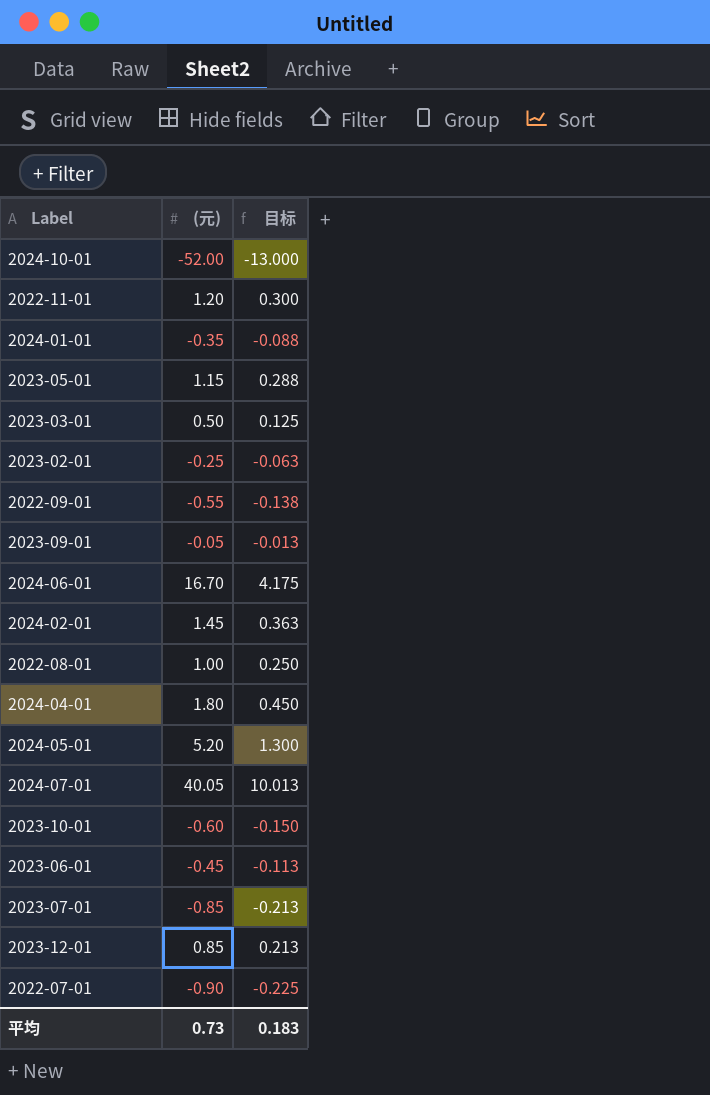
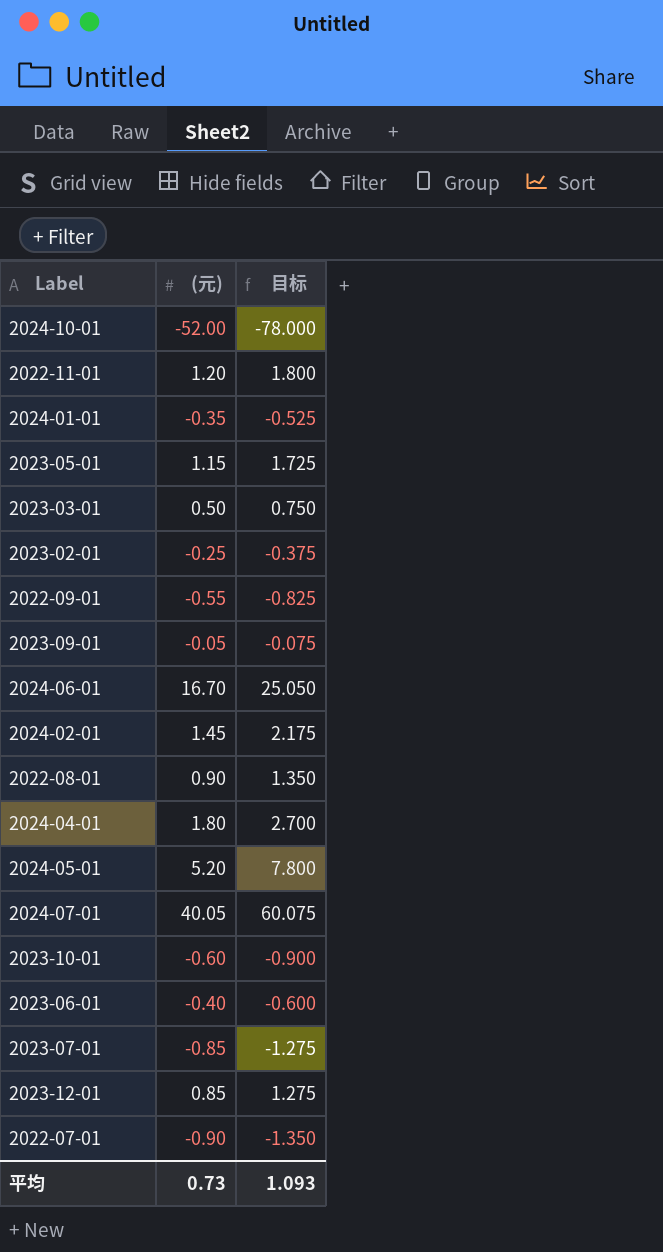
column 目标 | formula: [(元)] * 0.25 -> [(元)] * 1.5
2022-08-01 | (元): 1.00 -> 0.90
2023-06-01 | (元): -0.45 -> -0.40
平均 | 目标: 0.183 -> 1.093

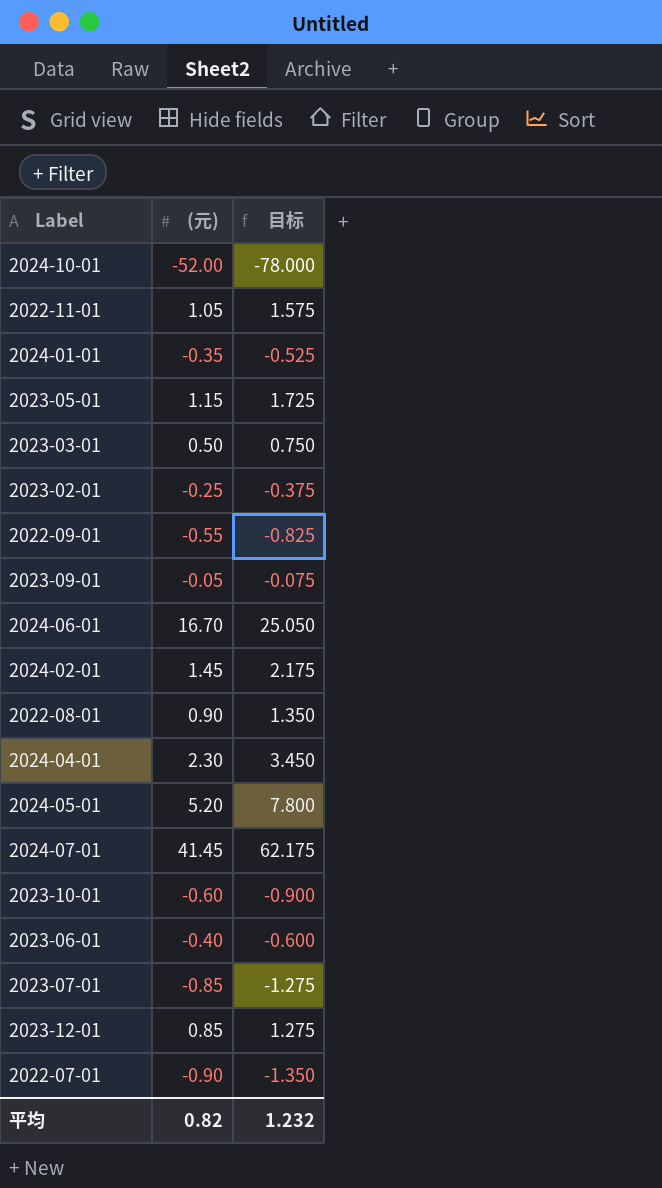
2022-11-01 | (元): 1.20 -> 1.05
2022-11-01 | 目标: 1.800 -> 1.575
2024-04-01 | (元): 1.80 -> 2.30
2024-04-01 | 目标: 2.700 -> 3.450
2024-07-01 | (元): 40.05 -> 41.45
2024-07-01 | 目标: 60.075 -> 62.175
平均 | (元): 0.73 -> 0.82
平均 | 目标: 1.093 -> 1.232

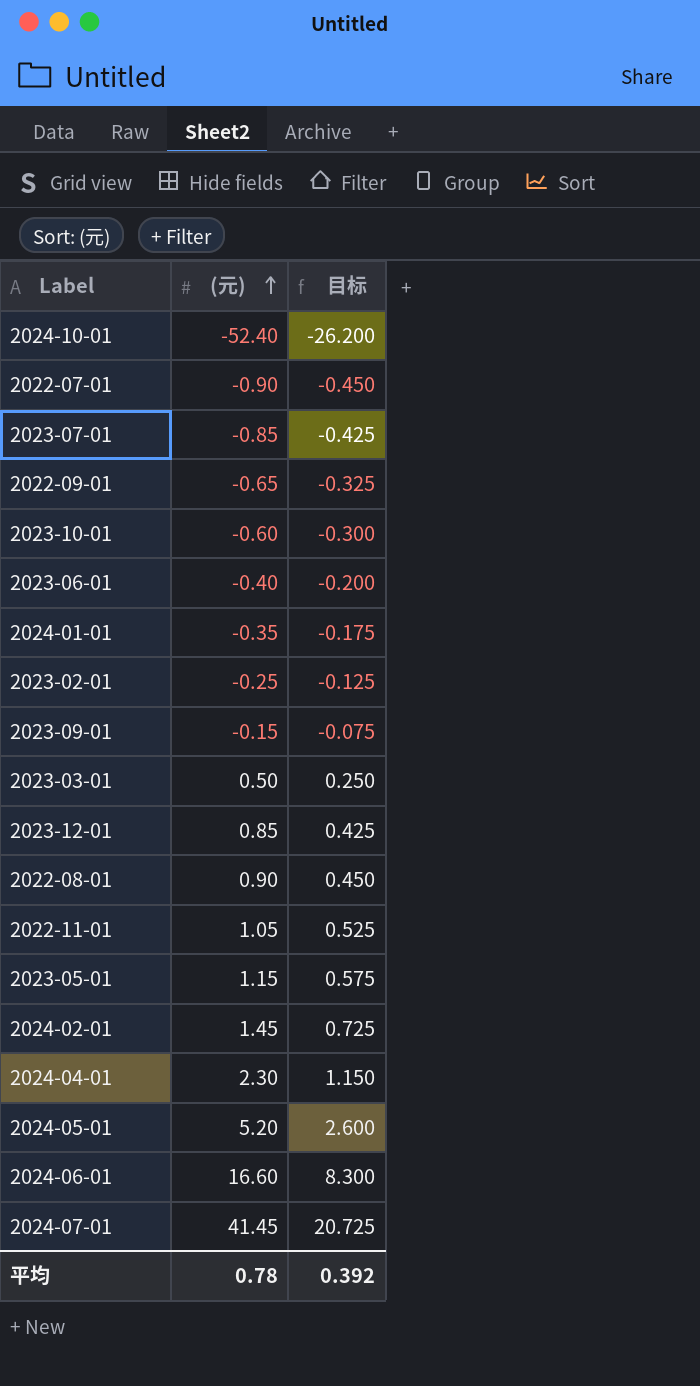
row order: none -> (元) ascending
column 目标 | formula: [(元)] * 1.5 -> [(元)] * 0.5
2024-10-01 | (元): -52.00 -> -52.40
2022-09-01 | (元): -0.55 -> -0.65
2023-09-01 | (元): -0.05 -> -0.15
2024-06-01 | (元): 16.70 -> 16.60
平均 | (元): 0.82 -> 0.78
平均 | 目标: 1.232 -> 0.392

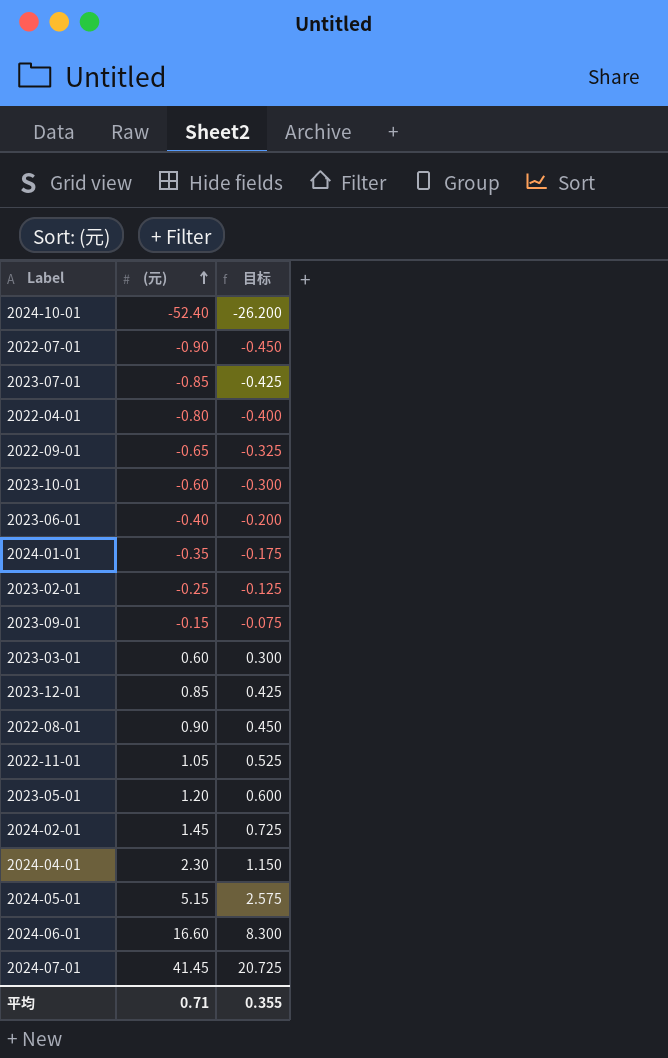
row 2022-04-01: none -> -0.80 | -0.400
2023-03-01 | (元): 0.50 -> 0.60
2023-03-01 | 目标: 0.250 -> 0.300
2023-05-01 | (元): 1.15 -> 1.20
2023-05-01 | 目标: 0.575 -> 0.600
2024-05-01 | (元): 5.20 -> 5.15
2024-05-01 | 目标: 2.600 -> 2.575
平均 | (元): 0.78 -> 0.71
平均 | 目标: 0.392 -> 0.355

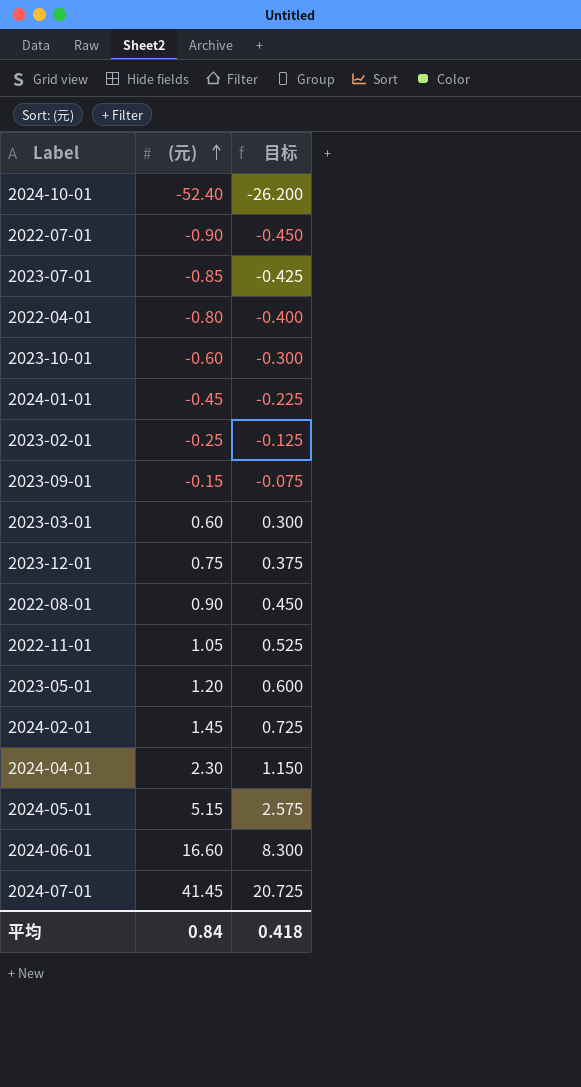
row 2022-09-01: -0.65 | -0.325 -> none
row 2023-06-01: -0.40 | -0.200 -> none
2024-01-01 | (元): -0.35 -> -0.45
2024-01-01 | 目标: -0.175 -> -0.225
2023-12-01 | (元): 0.85 -> 0.75
2023-12-01 | 目标: 0.425 -> 0.375
平均 | (元): 0.71 -> 0.84
平均 | 目标: 0.355 -> 0.418

